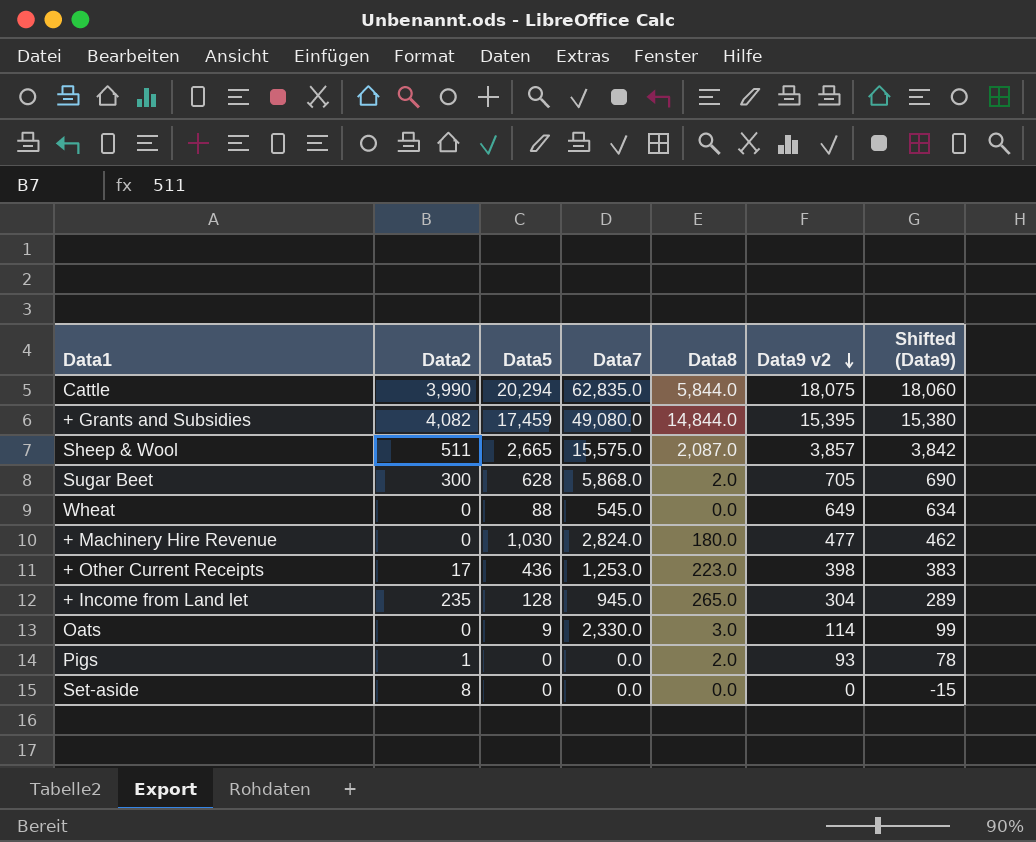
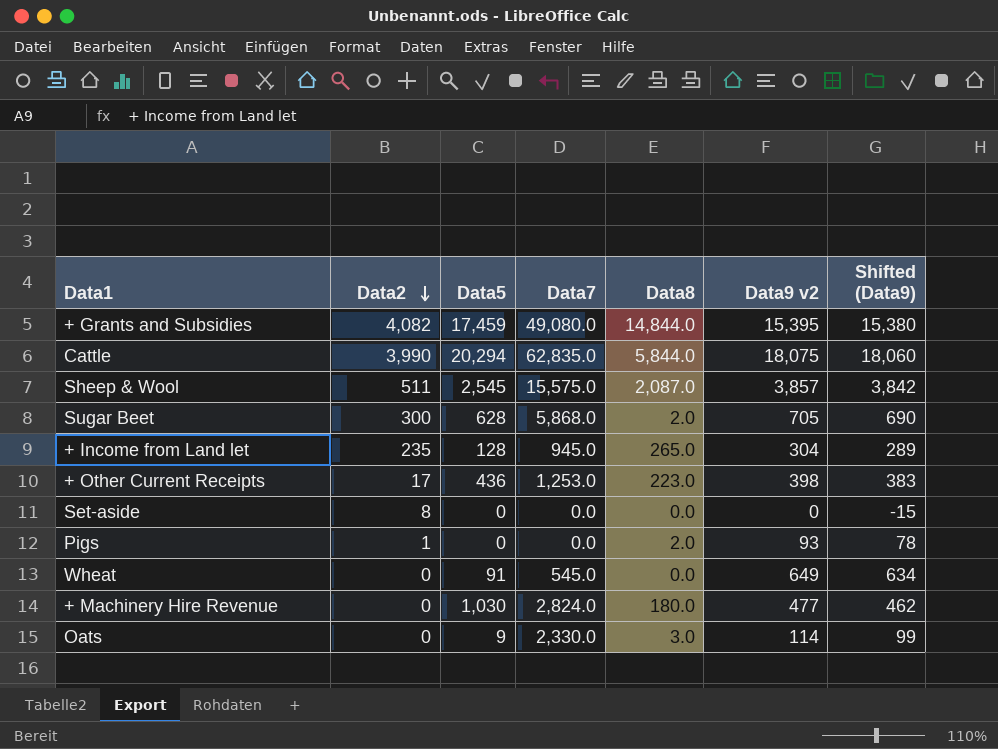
row order: Data9 v2 descending -> Data2 descending
Sheep & Wool | Data5: 2,665 -> 2,545
Wheat | Data5: 88 -> 91

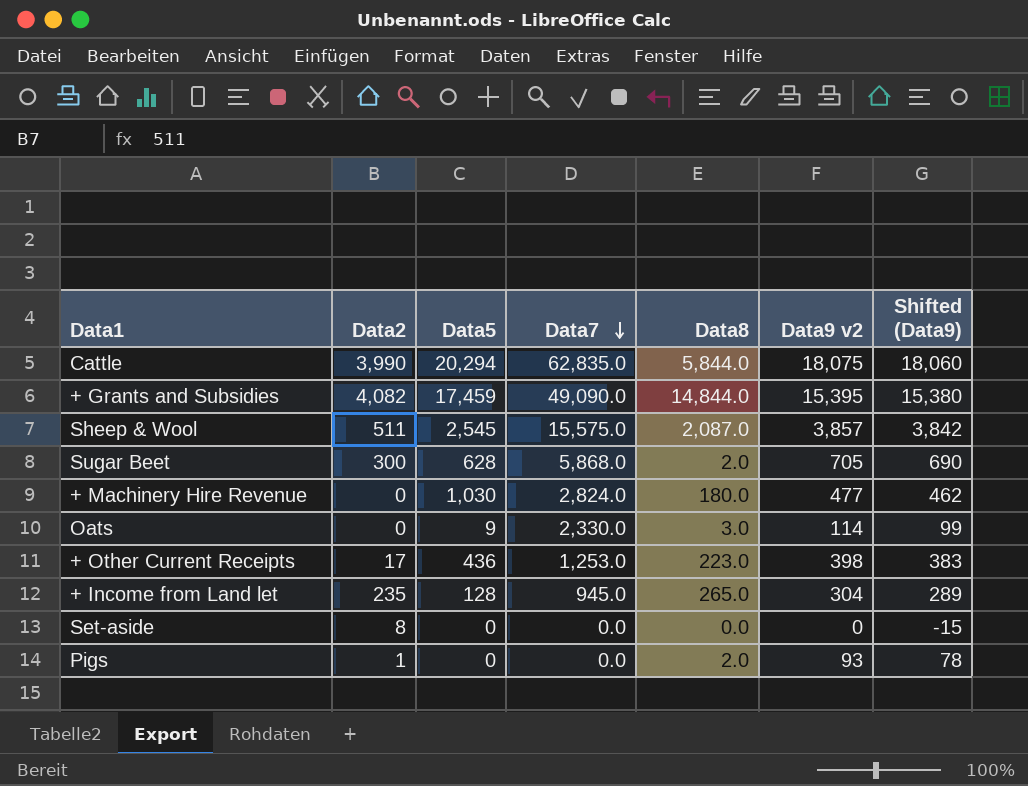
row order: Data2 descending -> Data7 descending
row Wheat: 0 | 91 | 545.0 | 0.0 | 649 | 634 -> none
+ Grants and Subsidies | Data7: 49,080.0 -> 49,090.0

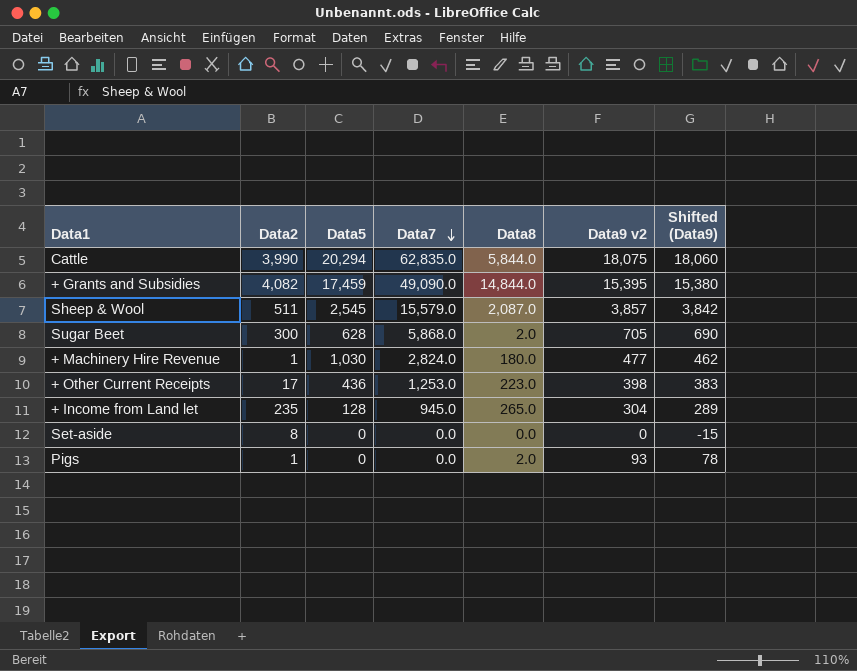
row Oats: 0 | 9 | 2,330.0 | 3.0 | 114 | 99 -> none
Sheep & Wool | Data7: 15,575.0 -> 15,579.0
+ Machinery Hire Revenue | Data2: 0 -> 1

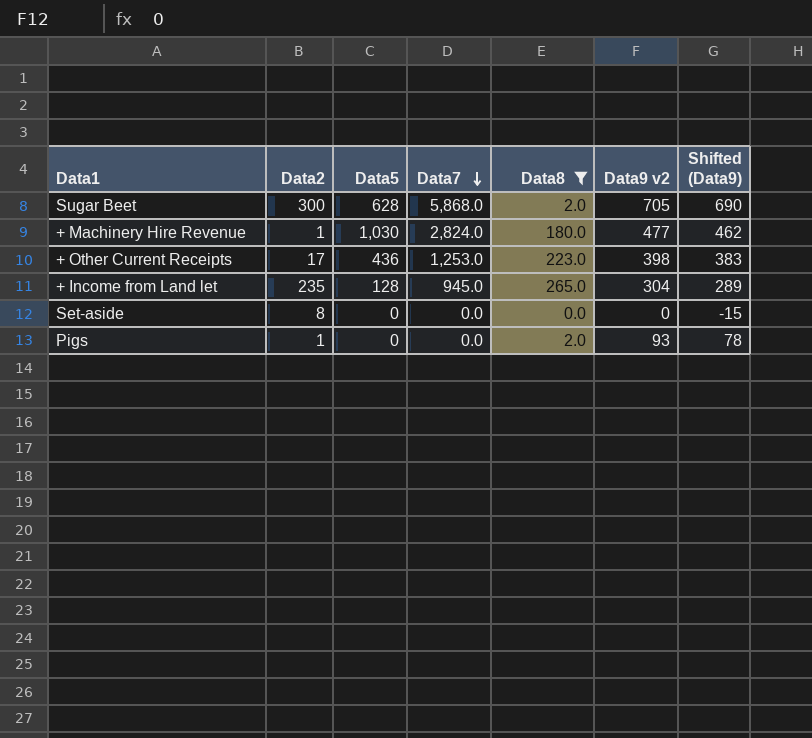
filter: none -> Data8 <= 265.0

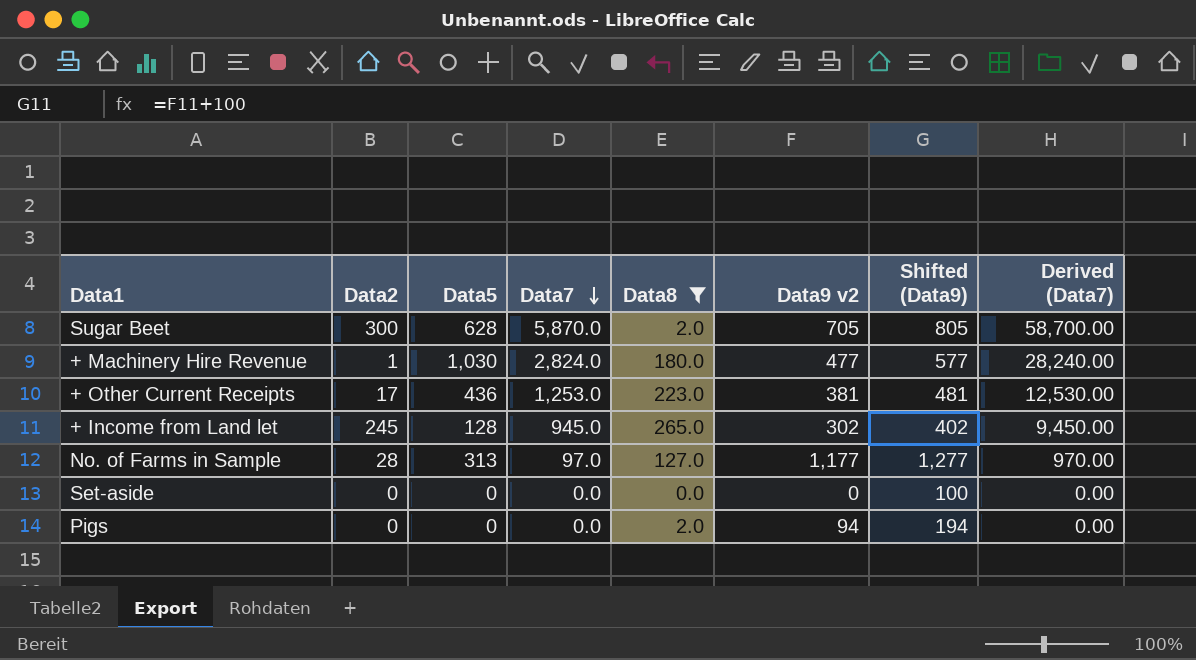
column Shifted (Data9) | formula: [Data9 v2] - 15 -> [Data9 v2] + 100
column Derived (Data7) | formula: none -> [Data7] * 10
Sugar Beet | Data7: 5,868.0 -> 5,870.0
+ Other Current Receipts | Data9 v2: 398 -> 381
+ Income from Land let | Data2: 235 -> 245
+ Income from Land let | Data9 v2: 304 -> 302
row No. of Farms in Sample: none -> 28 | 313 | 97.0 | 127.0 | 1,177 | 1,277 | 970.00
Set-aside | Data2: 8 -> 0
Pigs | Data2: 1 -> 0
Pigs | Data9 v2: 93 -> 94

